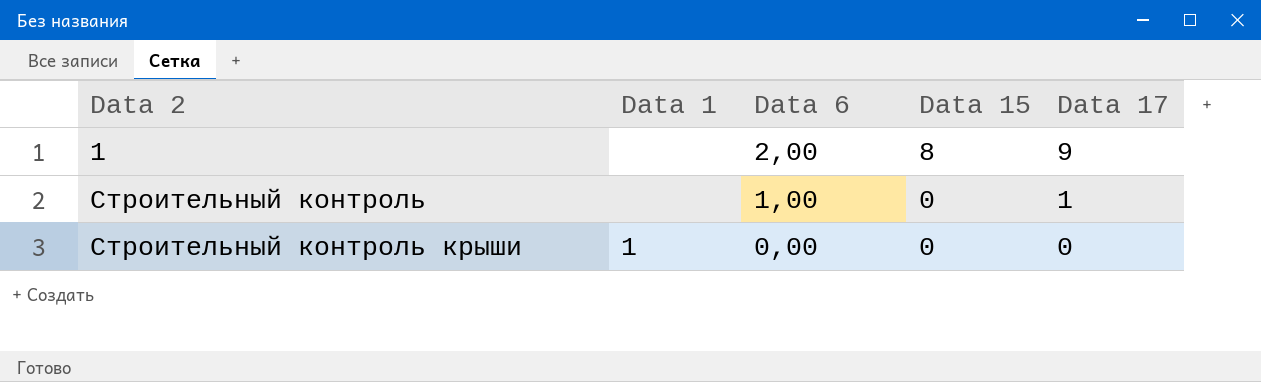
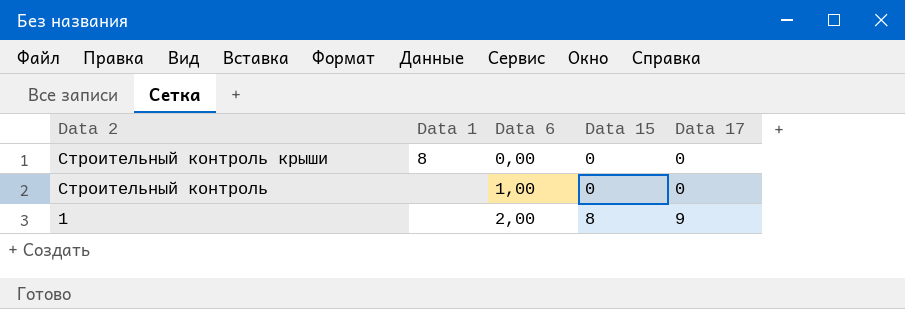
row order: Data 2 ascending -> Data 2 descending
Строительный контроль крыши | Data 1: 1 -> 8
Строительный контроль | Data 17: 1 -> 0

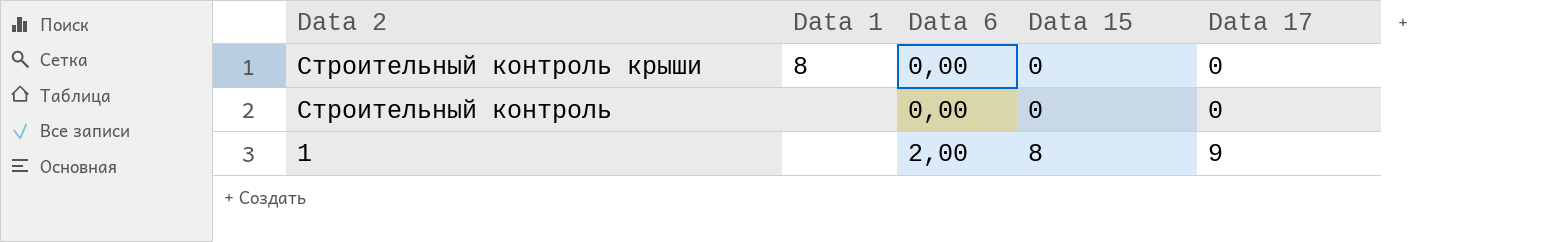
Строительный контроль | Data 6: 1,00 -> 0,00

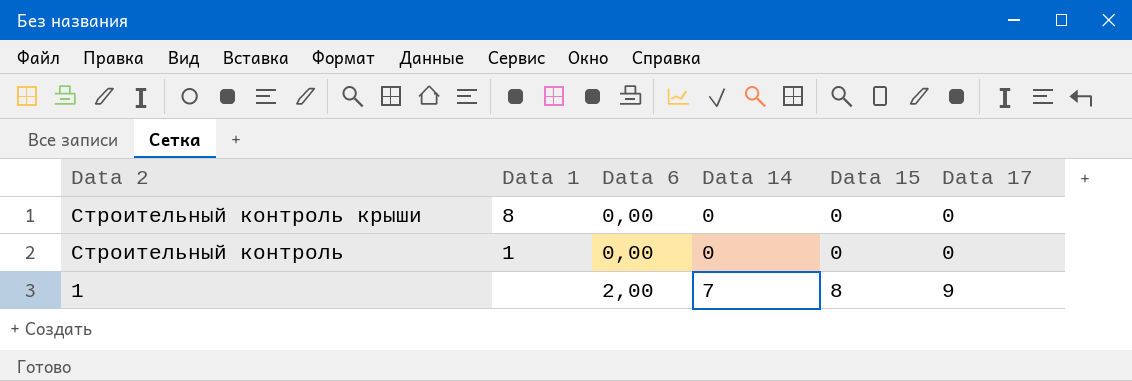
column Data 14 | position: none -> 4
Строительный контроль | Data 1: none -> 1

